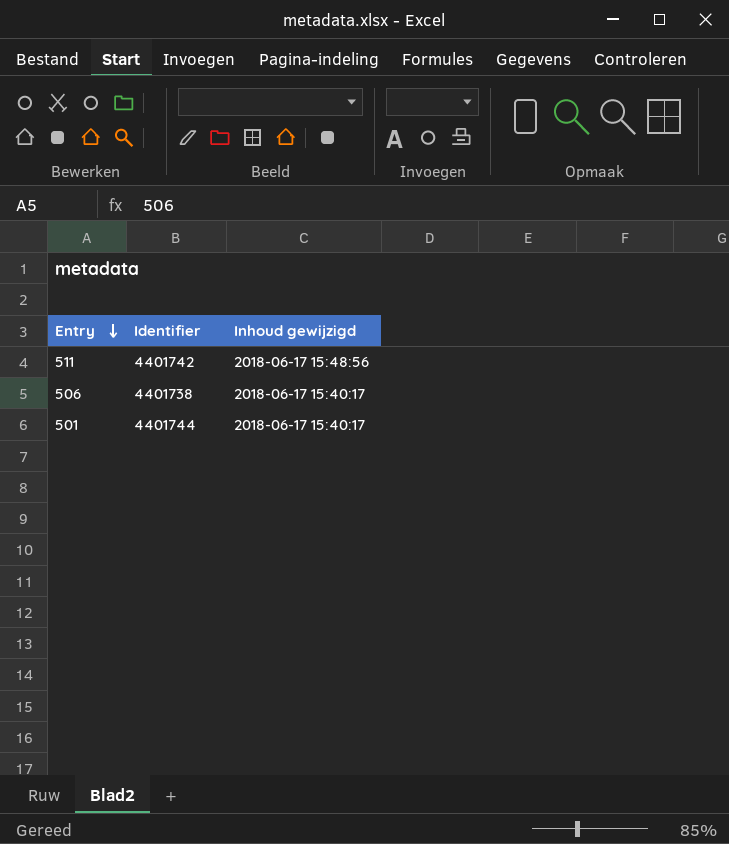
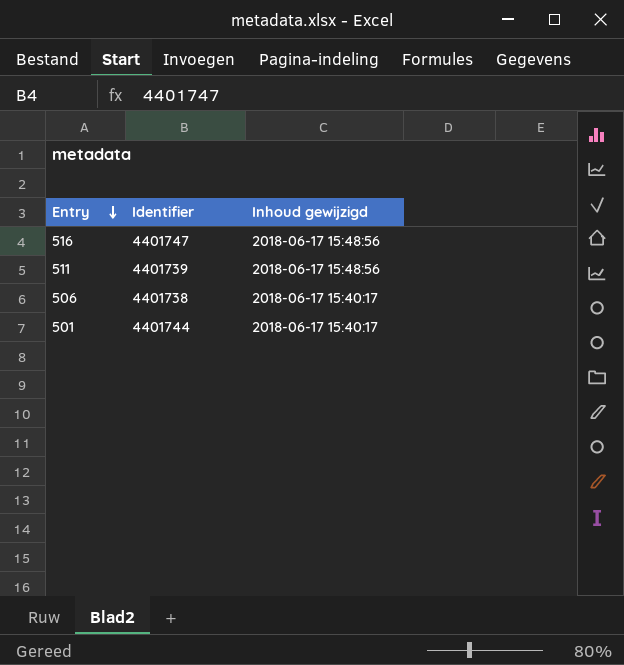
row 516: none -> 4401747 | 2018-06-17 15:48:56
511 | Identifier: 4401742 -> 4401739

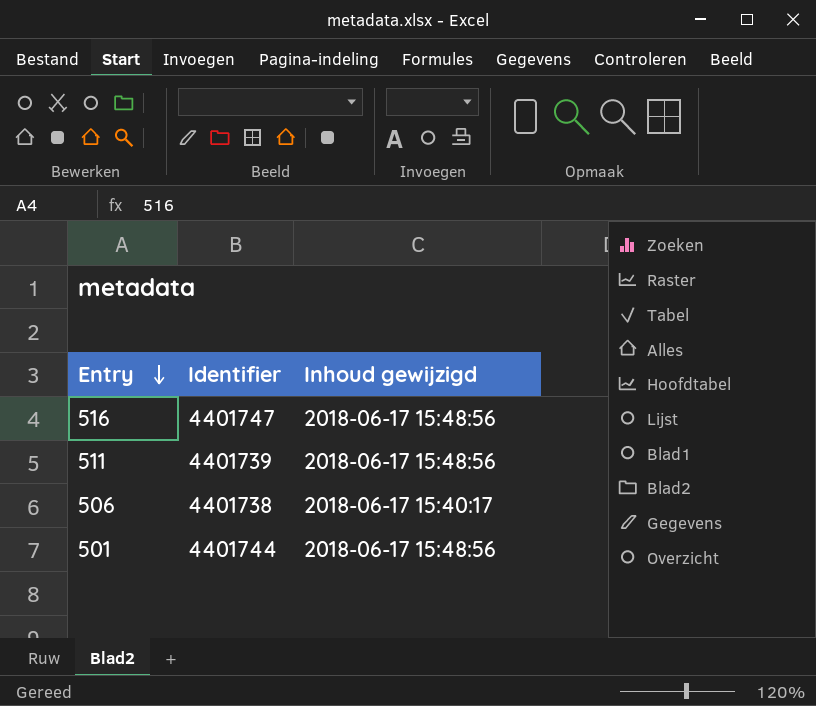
501 | Inhoud gewijzigd: 2018-06-17 15:40:17 -> 2018-06-17 15:48:56

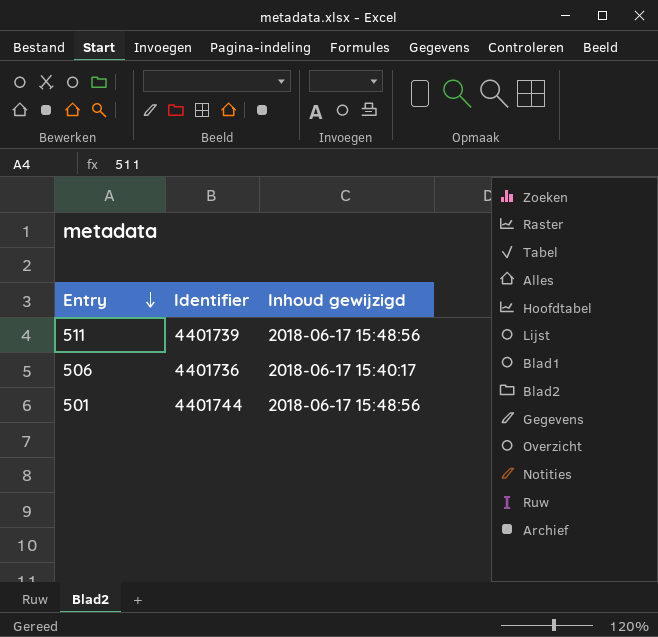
row 516: 4401747 | 2018-06-17 15:48:56 -> none
506 | Identifier: 4401738 -> 4401736

